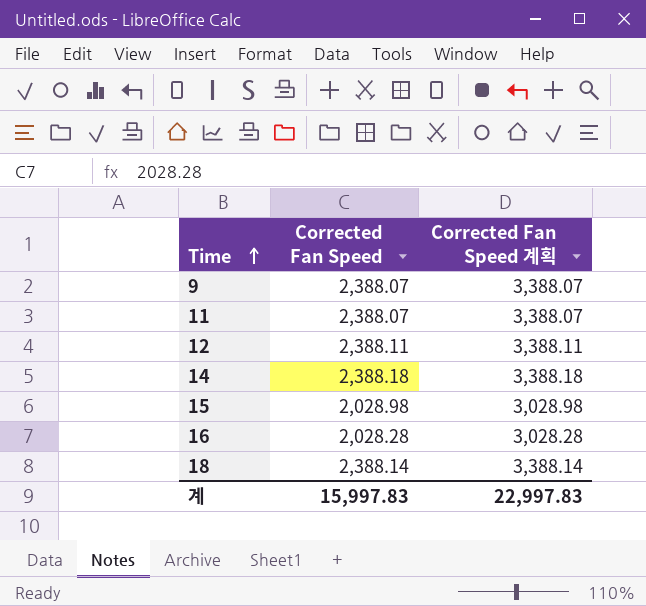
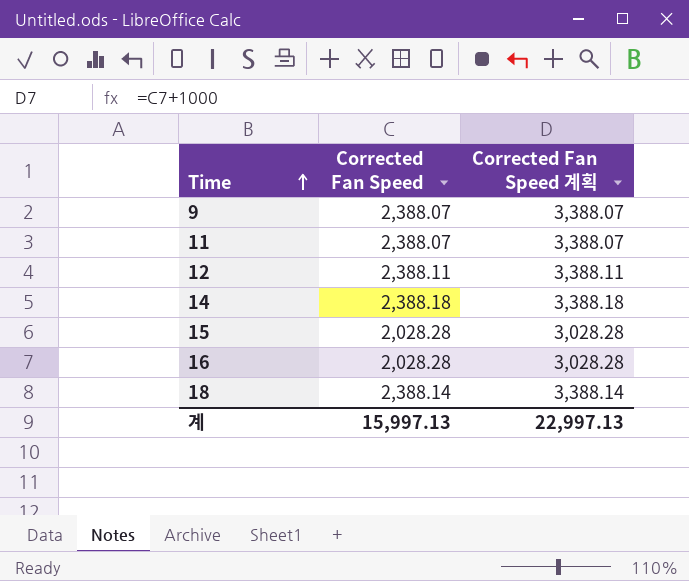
15 | Corrected Fan Speed: 2,028.98 -> 2,028.28
15 | Corrected Fan Speed 계획: 3,028.98 -> 3,028.28
계 | Corrected Fan Speed: 15,997.83 -> 15,997.13
계 | Corrected Fan Speed 계획: 22,997.83 -> 22,997.13

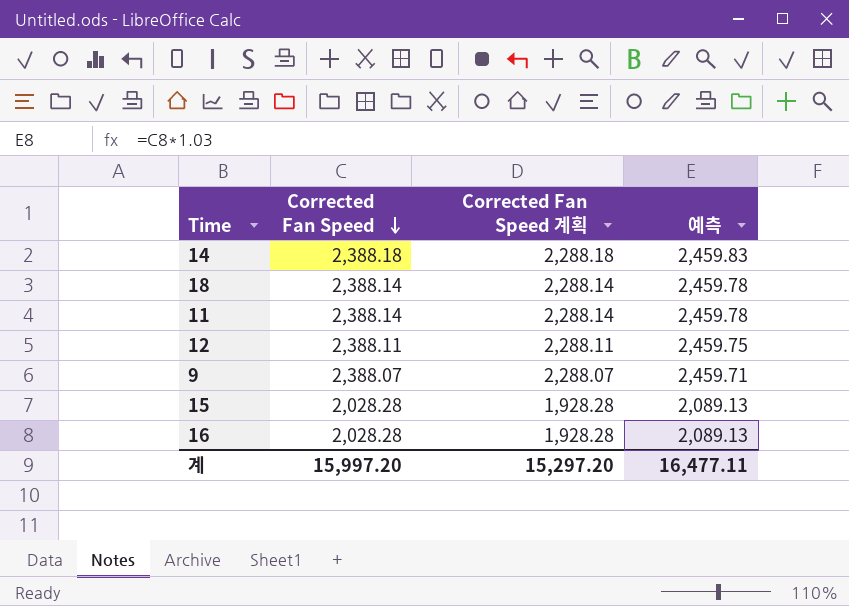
row order: Time ascending -> Corrected Fan Speed descending
column Corrected Fan Speed 계획 | formula: [Corrected Fan Speed] + 1000 -> [Corrected Fan Speed] - 100
column 예측 | formula: none -> [Corrected Fan Speed] * 1.03
11 | Corrected Fan Speed: 2,388.07 -> 2,388.14
계 | Corrected Fan Speed: 15,997.13 -> 15,997.20
계 | Corrected Fan Speed 계획: 22,997.13 -> 15,297.20

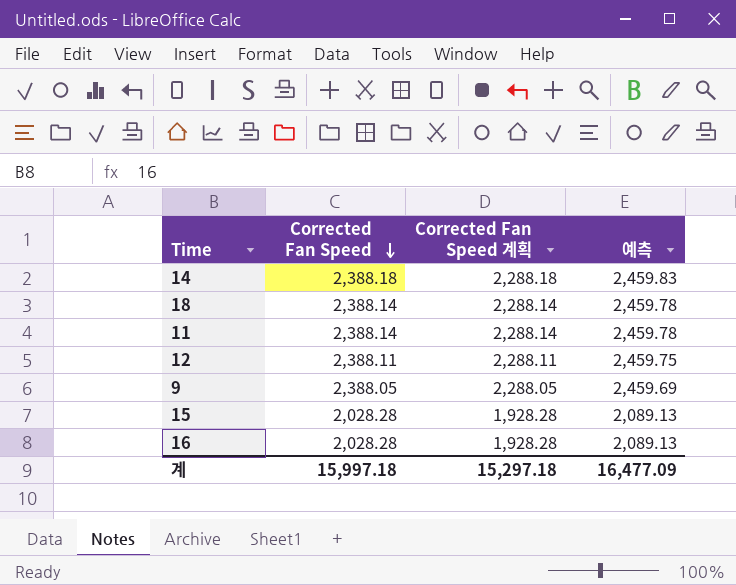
9 | Corrected Fan Speed: 2,388.07 -> 2,388.05
9 | Corrected Fan Speed 계획: 2,288.07 -> 2,288.05
9 | 예측: 2,459.71 -> 2,459.69
계 | Corrected Fan Speed: 15,997.20 -> 15,997.18
계 | Corrected Fan Speed 계획: 15,297.20 -> 15,297.18
계 | 예측: 16,477.11 -> 16,477.09

